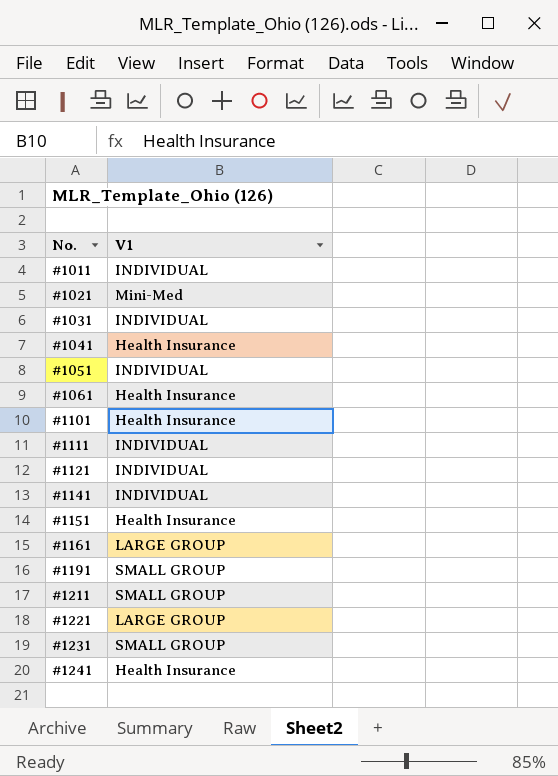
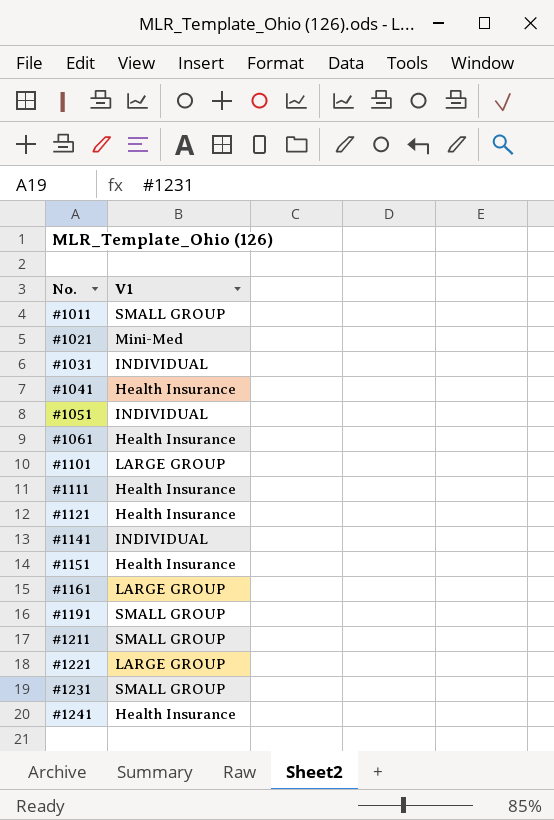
#1011 | V1: INDIVIDUAL -> SMALL GROUP
#1101 | V1: Health Insurance -> LARGE GROUP
#1111 | V1: INDIVIDUAL -> Health Insurance
#1121 | V1: INDIVIDUAL -> Health Insurance

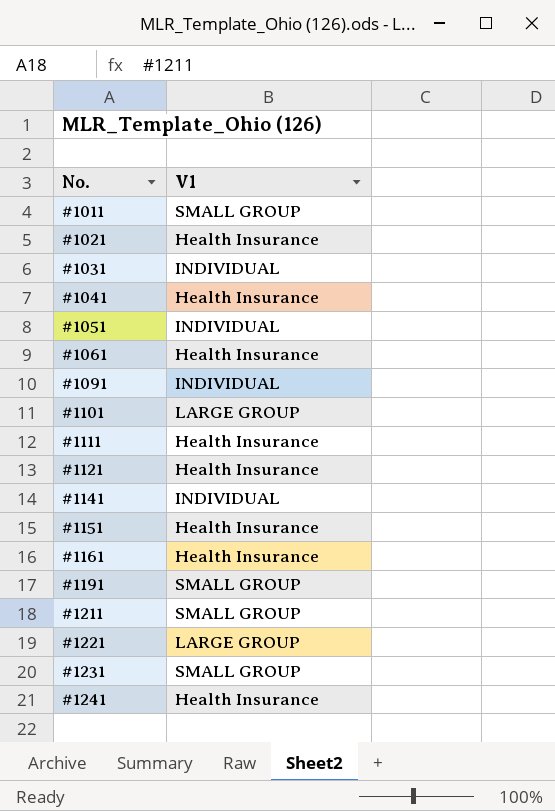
#1021 | V1: Mini-Med -> Health Insurance
row #1091: none -> INDIVIDUAL
#1161 | V1: LARGE GROUP -> Health Insurance

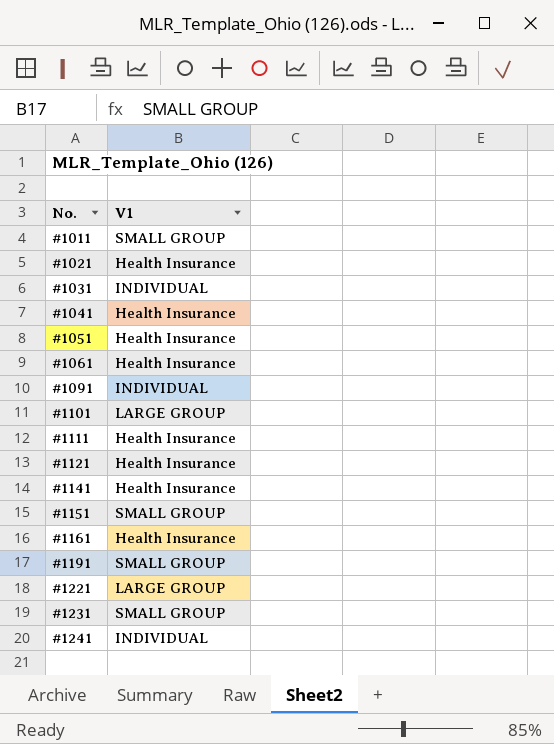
row #1211: SMALL GROUP -> none
#1051 | V1: INDIVIDUAL -> Health Insurance
#1141 | V1: INDIVIDUAL -> Health Insurance
#1151 | V1: Health Insurance -> SMALL GROUP
#1241 | V1: Health Insurance -> INDIVIDUAL

